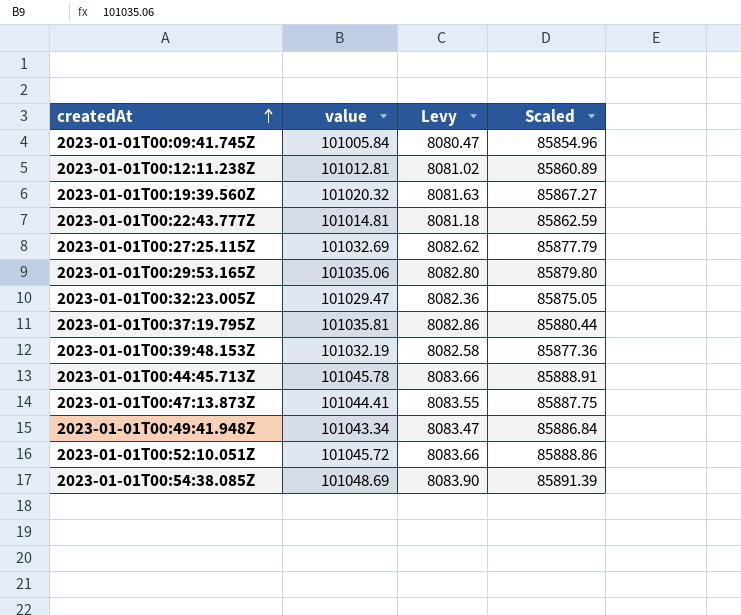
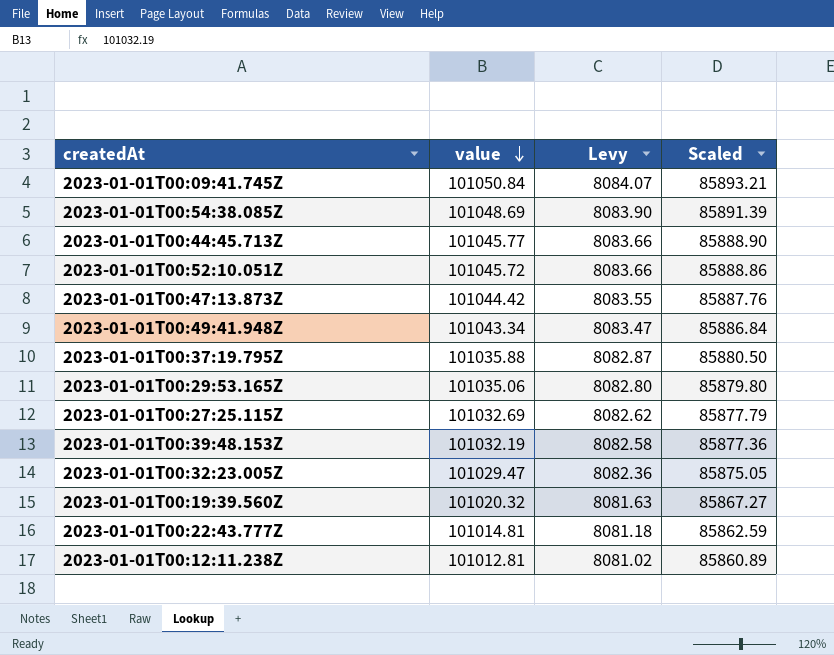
row order: createdAt ascending -> value descending
2023-01-01T00:09:41.745Z | value: 101005.84 -> 101050.84
2023-01-01T00:09:41.745Z | Levy: 8080.47 -> 8084.07
2023-01-01T00:09:41.745Z | Scaled: 85854.96 -> 85893.21
2023-01-01T00:44:45.713Z | value: 101045.78 -> 101045.77
2023-01-01T00:44:45.713Z | Scaled: 85888.91 -> 85888.90
2023-01-01T00:47:13.873Z | value: 101044.41 -> 101044.42
2023-01-01T00:47:13.873Z | Scaled: 85887.75 -> 85887.76
2023-01-01T00:37:19.795Z | value: 101035.81 -> 101035.88
2023-01-01T00:37:19.795Z | Levy: 8082.86 -> 8082.87
2023-01-01T00:37:19.795Z | Scaled: 85880.44 -> 85880.50

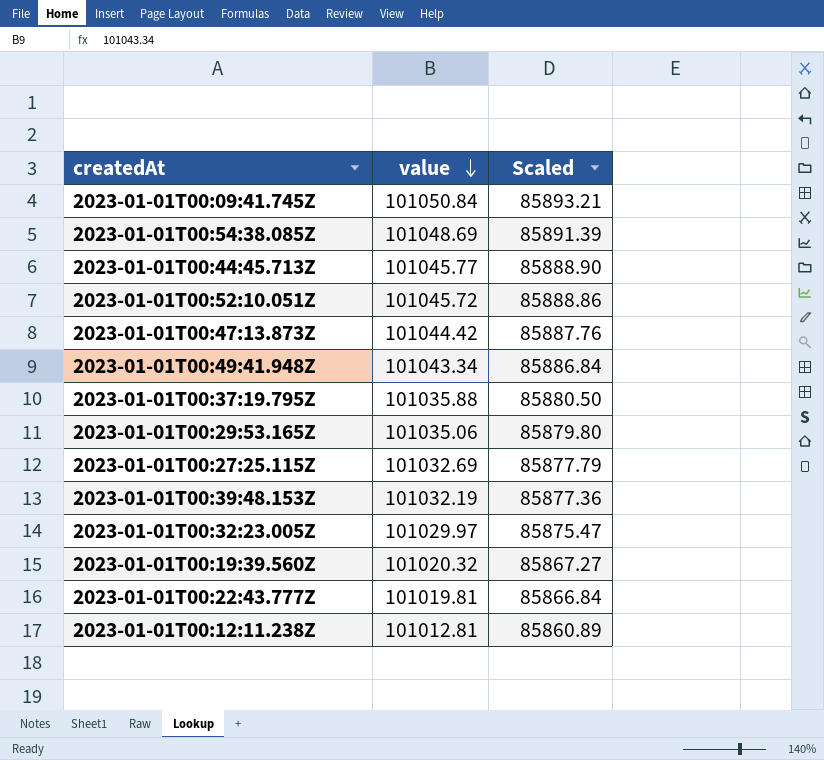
column Levy | formula: [value] * 0.08 -> none
2023-01-01T00:32:23.005Z | value: 101029.47 -> 101029.97
2023-01-01T00:32:23.005Z | Scaled: 85875.05 -> 85875.47
2023-01-01T00:22:43.777Z | value: 101014.81 -> 101019.81
2023-01-01T00:22:43.777Z | Scaled: 85862.59 -> 85866.84

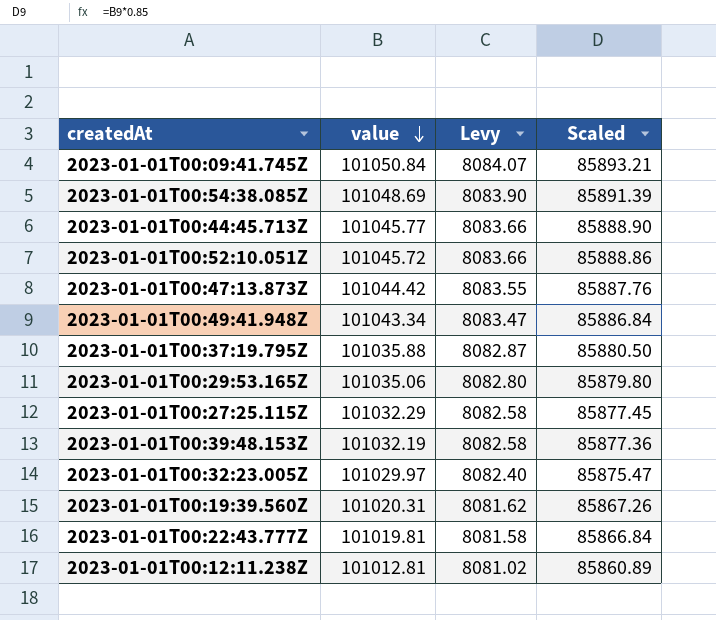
column Levy | formula: none -> [value] * 0.08
2023-01-01T00:27:25.115Z | value: 101032.69 -> 101032.29
2023-01-01T00:27:25.115Z | Scaled: 85877.79 -> 85877.45
2023-01-01T00:19:39.560Z | value: 101020.32 -> 101020.31
2023-01-01T00:19:39.560Z | Scaled: 85867.27 -> 85867.26

